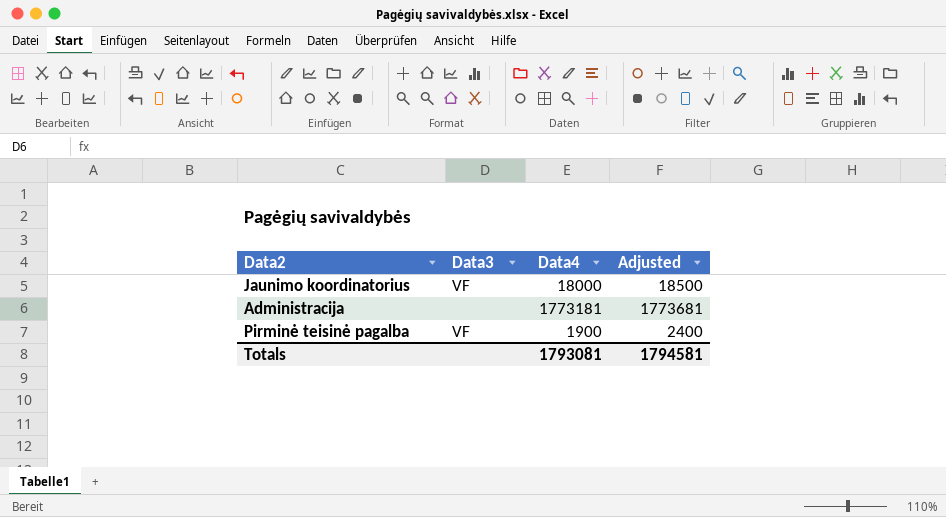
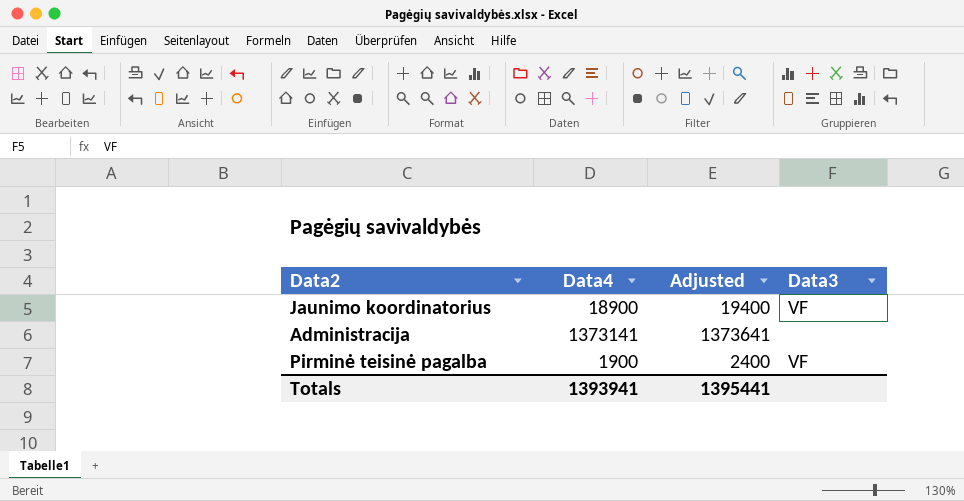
column Data3 | position: 2 -> 4
Jaunimo koordinatorius | Data4: 18000 -> 18900
Jaunimo koordinatorius | Adjusted: 18500 -> 19400
Administracija | Data4: 1773181 -> 1373141
Administracija | Adjusted: 1773681 -> 1373641
Totals | Data4: 1793081 -> 1393941
Totals | Adjusted: 1794581 -> 1395441

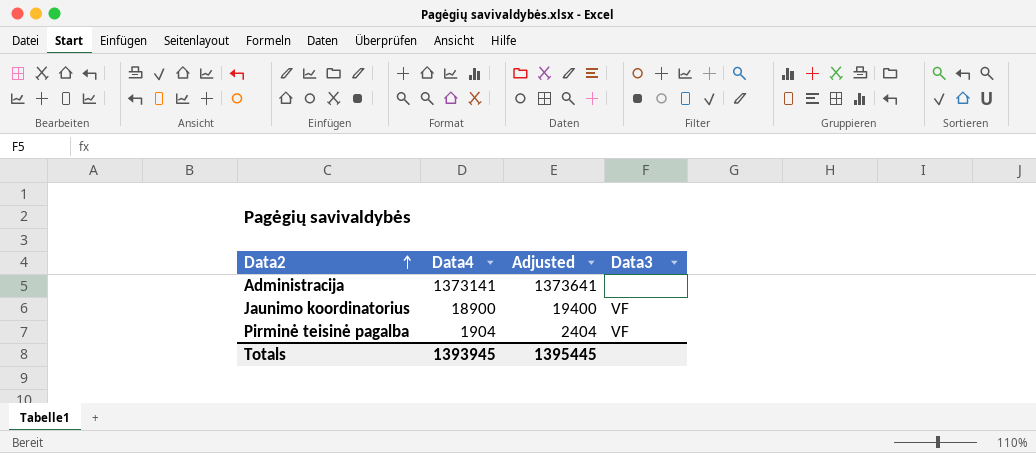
row order: none -> Data2 ascending
Pirminė teisinė pagalba | Data4: 1900 -> 1904
Pirminė teisinė pagalba | Adjusted: 2400 -> 2404
Totals | Data4: 1393941 -> 1393945
Totals | Adjusted: 1395441 -> 1395445

